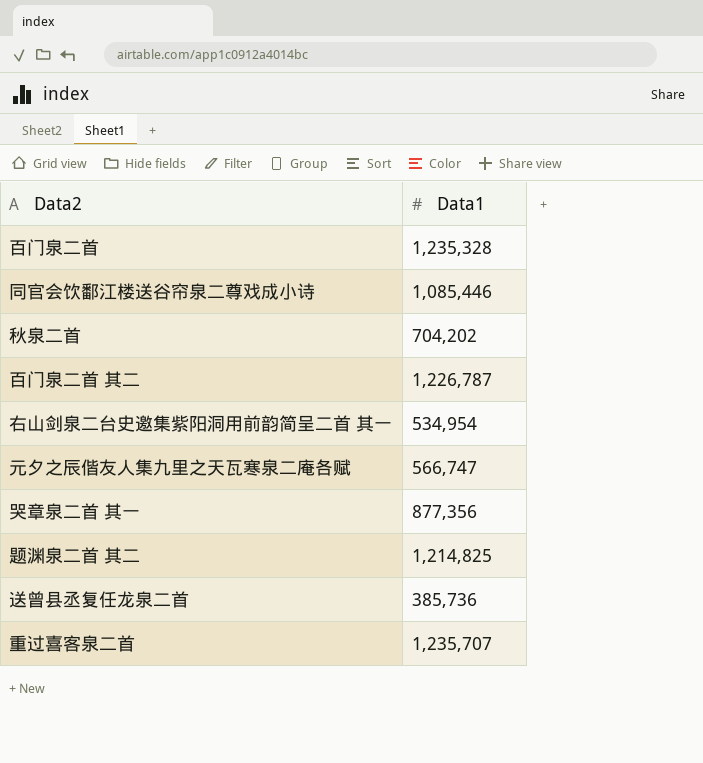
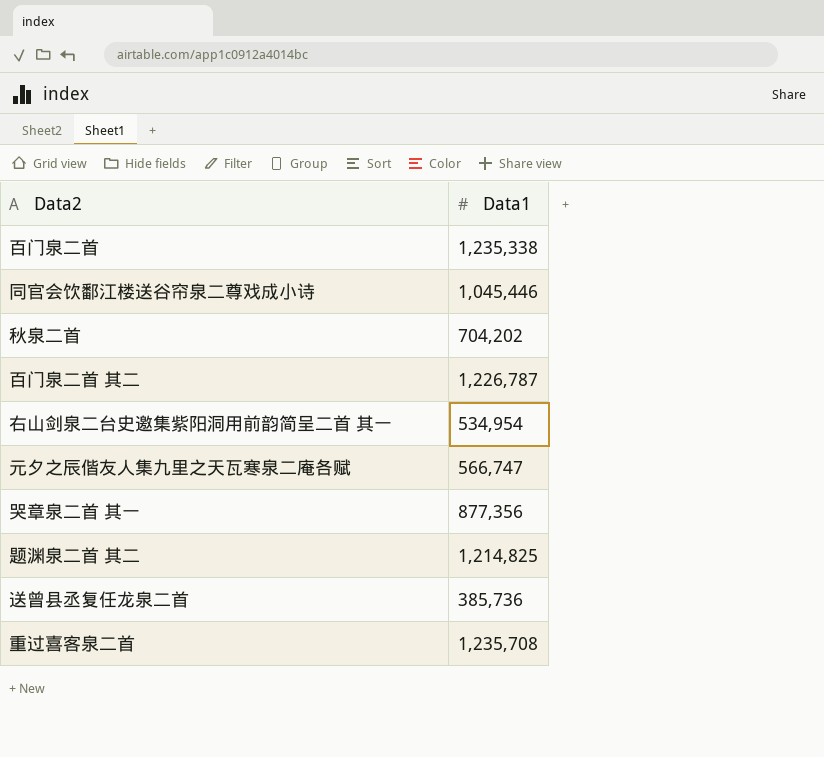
百门泉二首 | Data1: 1,235,328 -> 1,235,338
同官会饮鄱江楼送谷帘泉二尊戏成小诗 | Data1: 1,085,446 -> 1,045,446
重过喜客泉二首 | Data1: 1,235,707 -> 1,235,708

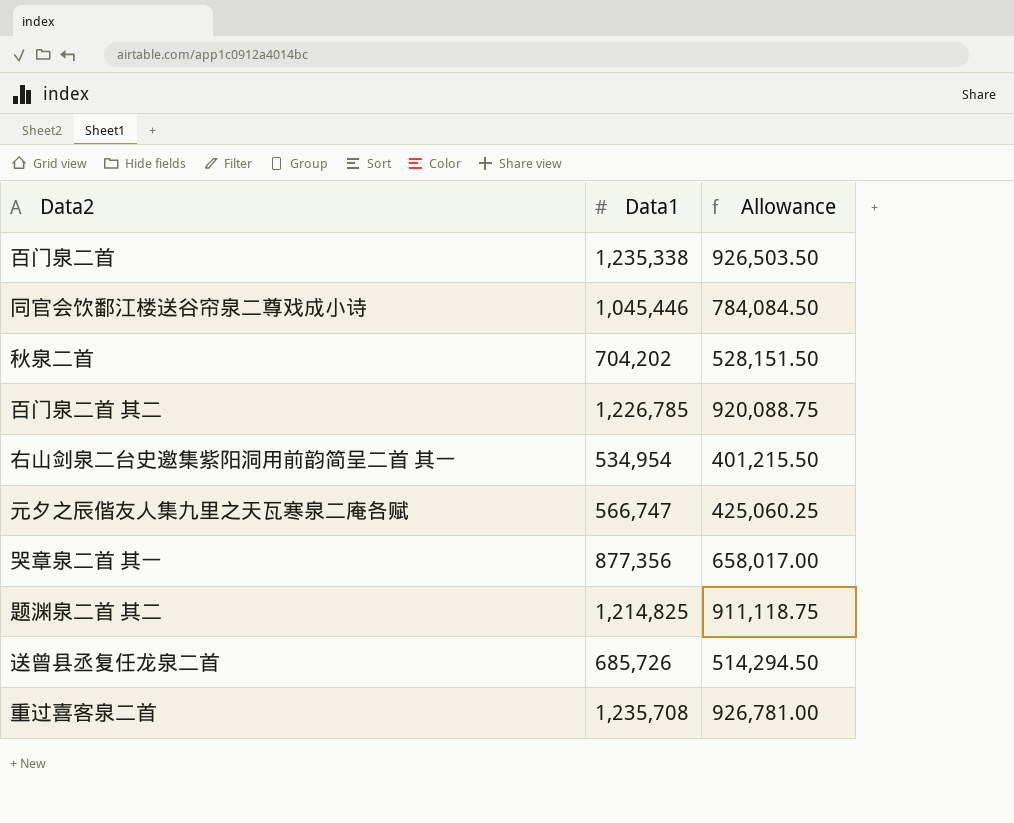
column Allowance | formula: none -> [Data1] * 0.75
百门泉二首 其二 | Data1: 1,226,787 -> 1,226,785
送曾县丞复任龙泉二首 | Data1: 385,736 -> 685,726

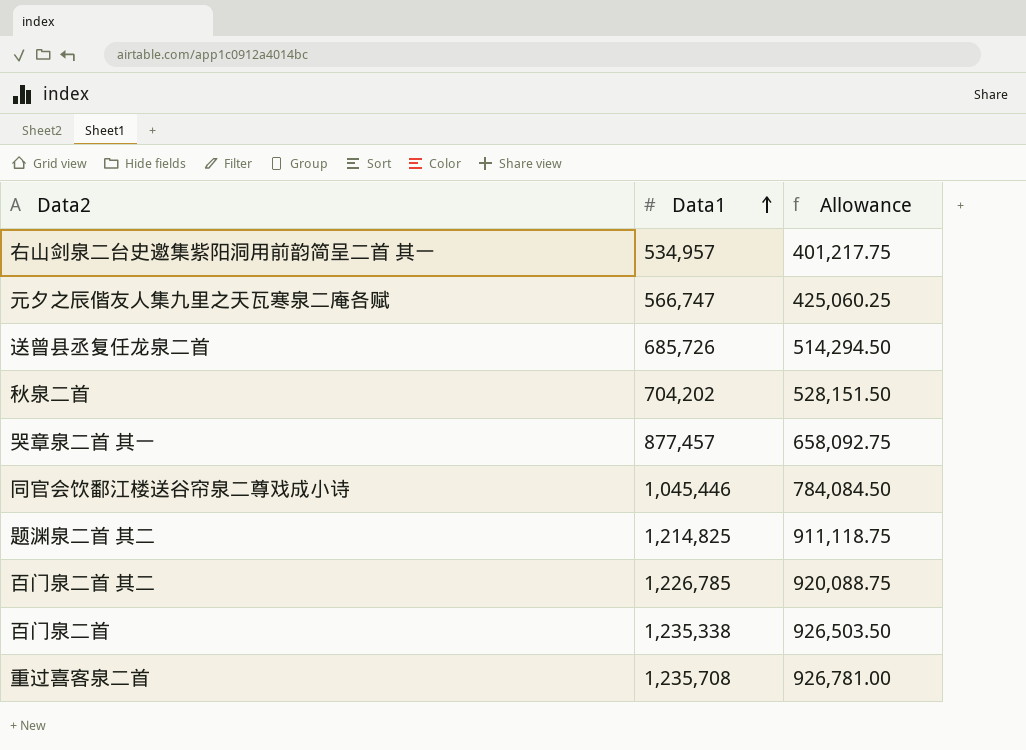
row order: none -> Data1 ascending
右山剑泉二台史邀集紫阳洞用前韵简呈二首 其一 | Data1: 534,954 -> 534,957
右山剑泉二台史邀集紫阳洞用前韵简呈二首 其一 | Allowance: 401,215.50 -> 401,217.75
哭章泉二首 其一 | Data1: 877,356 -> 877,457
哭章泉二首 其一 | Allowance: 658,017.00 -> 658,092.75

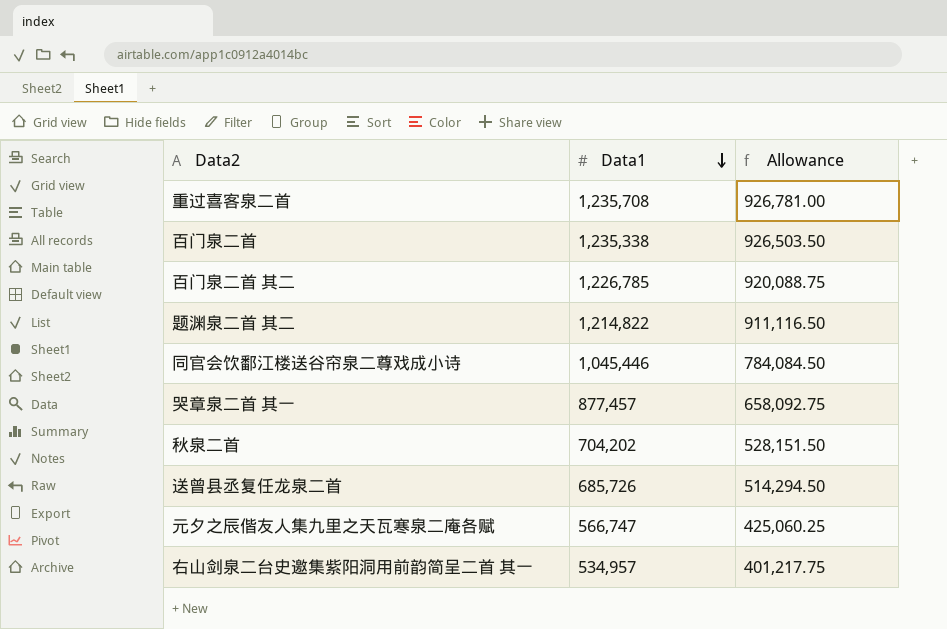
row order: Data1 ascending -> Data1 descending
题渊泉二首 其二 | Data1: 1,214,825 -> 1,214,822
题渊泉二首 其二 | Allowance: 911,118.75 -> 911,116.50

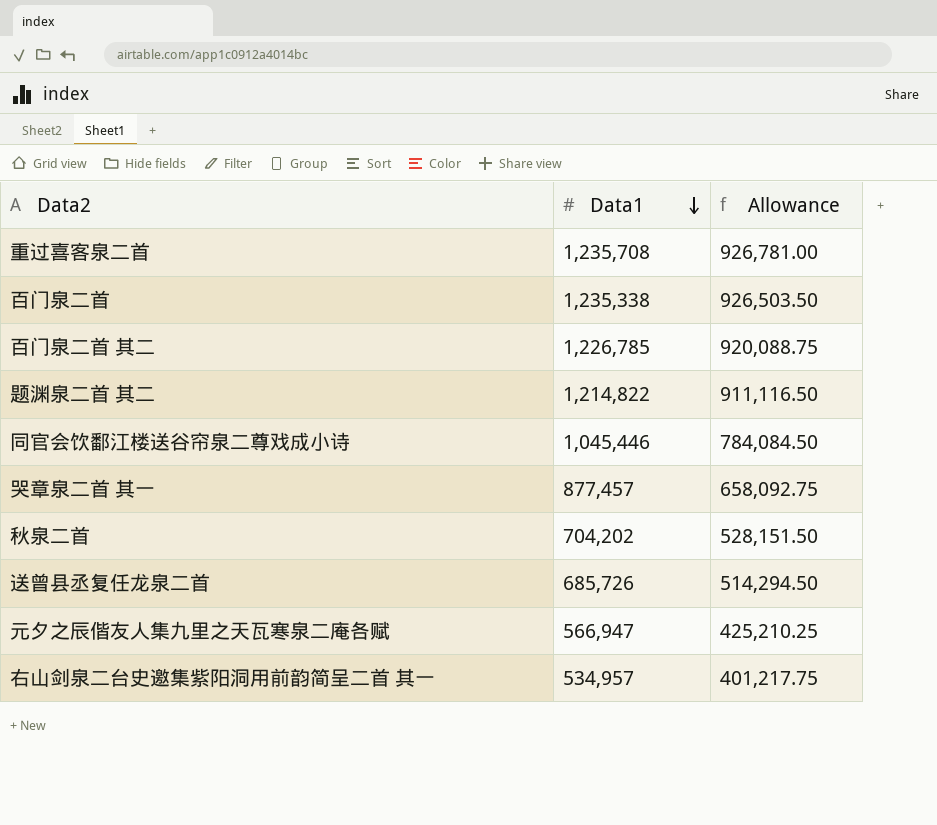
元夕之辰偕友人集九里之天瓦寒泉二庵各赋 | Data1: 566,747 -> 566,947
元夕之辰偕友人集九里之天瓦寒泉二庵各赋 | Allowance: 425,060.25 -> 425,210.25

